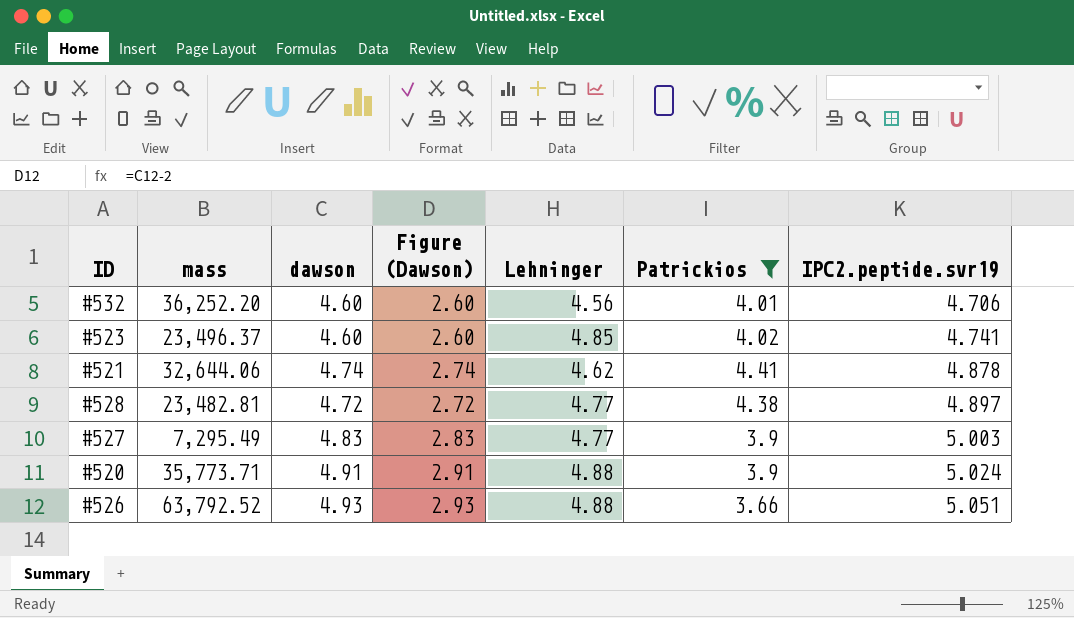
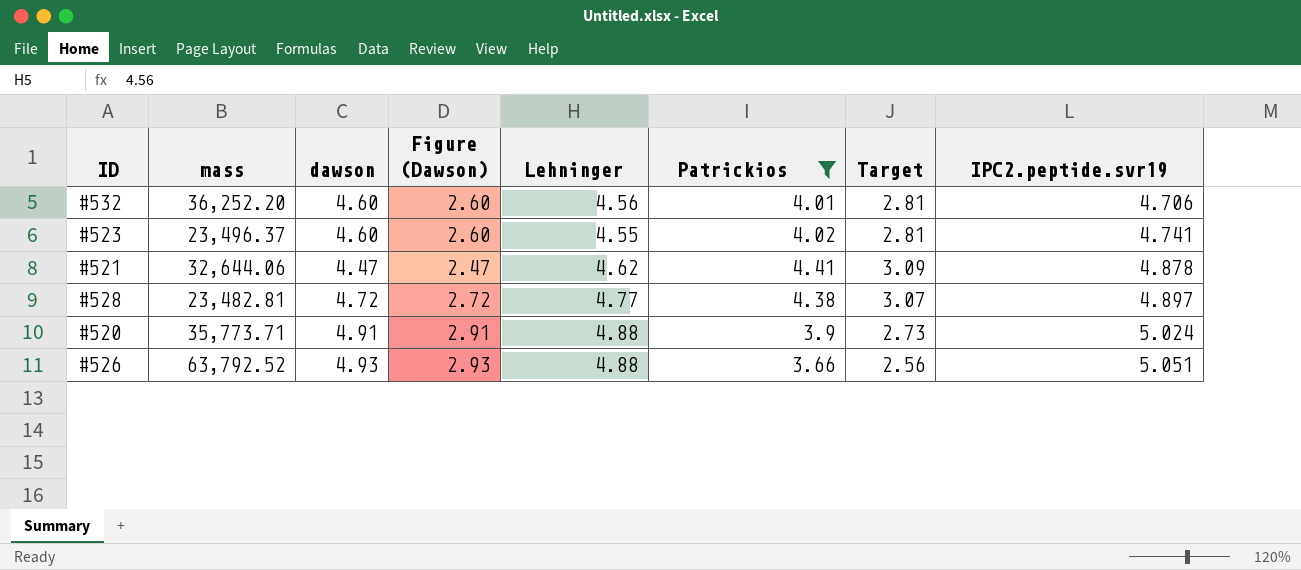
column Target | formula: none -> [Patrickios] * 0.7
row #527: 7,295.49 | 4.83 | 2.83 | 4.77 | 3.9 | 5.003 -> none
#523 | Lehninger: 4.85 -> 4.55
#521 | dawson: 4.74 -> 4.47
#521 | Figure (Dawson): 2.74 -> 2.47

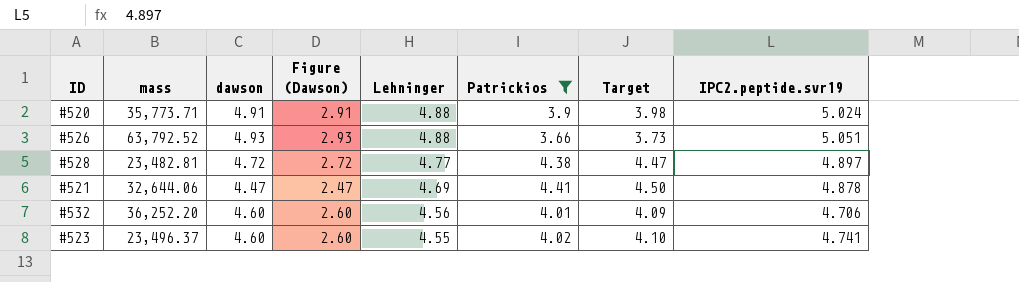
row order: IPC2.peptide.svr19 ascending -> Lehninger descending
column Target | formula: [Patrickios] * 0.7 -> [Patrickios] * 1.02
#521 | Lehninger: 4.62 -> 4.69

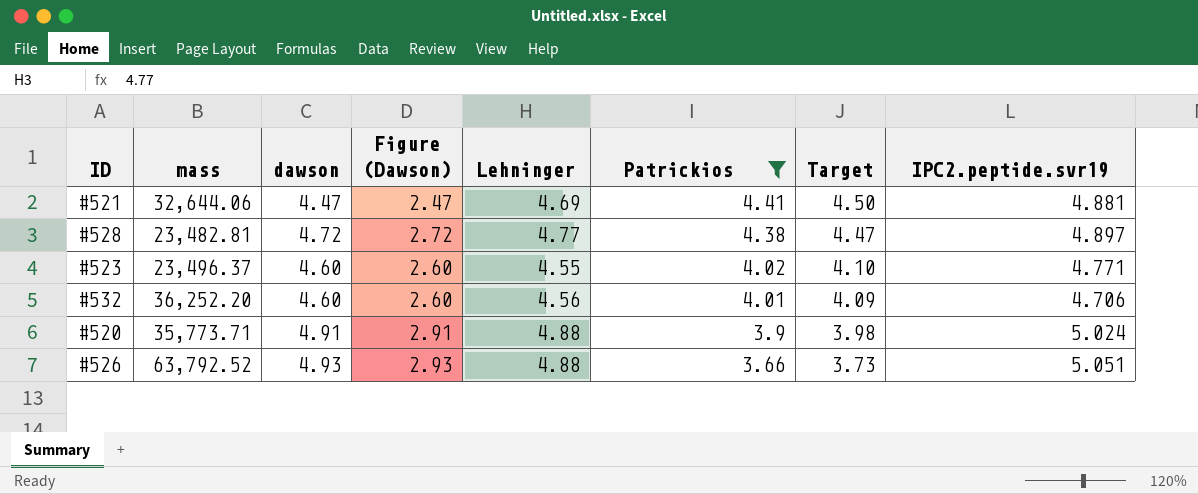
row order: Lehninger descending -> Patrickios descending
#521 | IPC2.peptide.svr19: 4.878 -> 4.881
#523 | IPC2.peptide.svr19: 4.741 -> 4.771

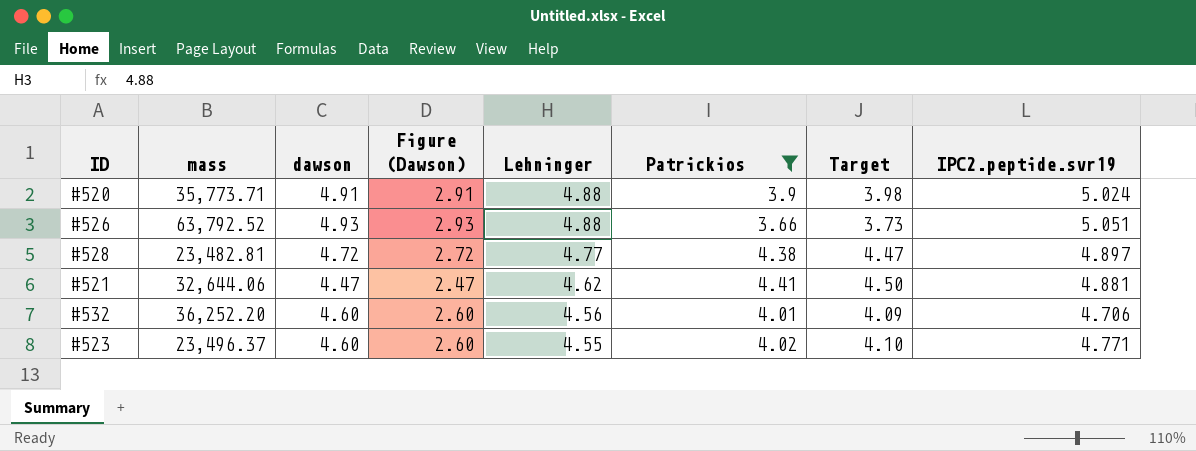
row order: Patrickios descending -> Lehninger descending
#521 | Lehninger: 4.69 -> 4.62

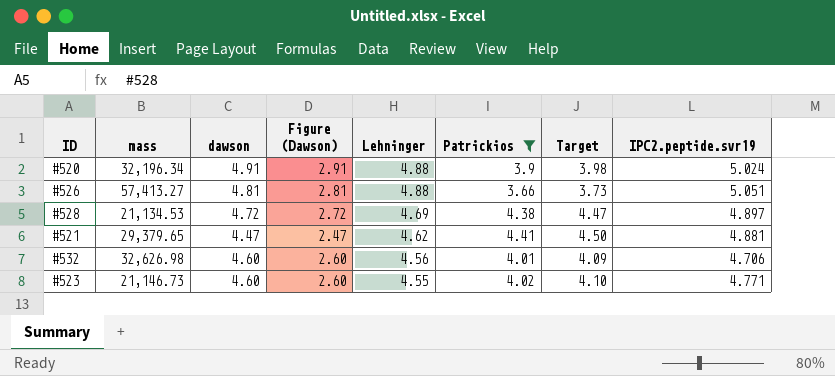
#520 | mass: 35,773.71 -> 32,196.34
#526 | mass: 63,792.52 -> 57,413.27
#526 | dawson: 4.93 -> 4.81
#526 | Figure (Dawson): 2.93 -> 2.81
#528 | mass: 23,482.81 -> 21,134.53
#528 | Lehninger: 4.77 -> 4.69
#521 | mass: 32,644.06 -> 29,379.65
#532 | mass: 36,252.20 -> 32,626.98
#523 | mass: 23,496.37 -> 21,146.73

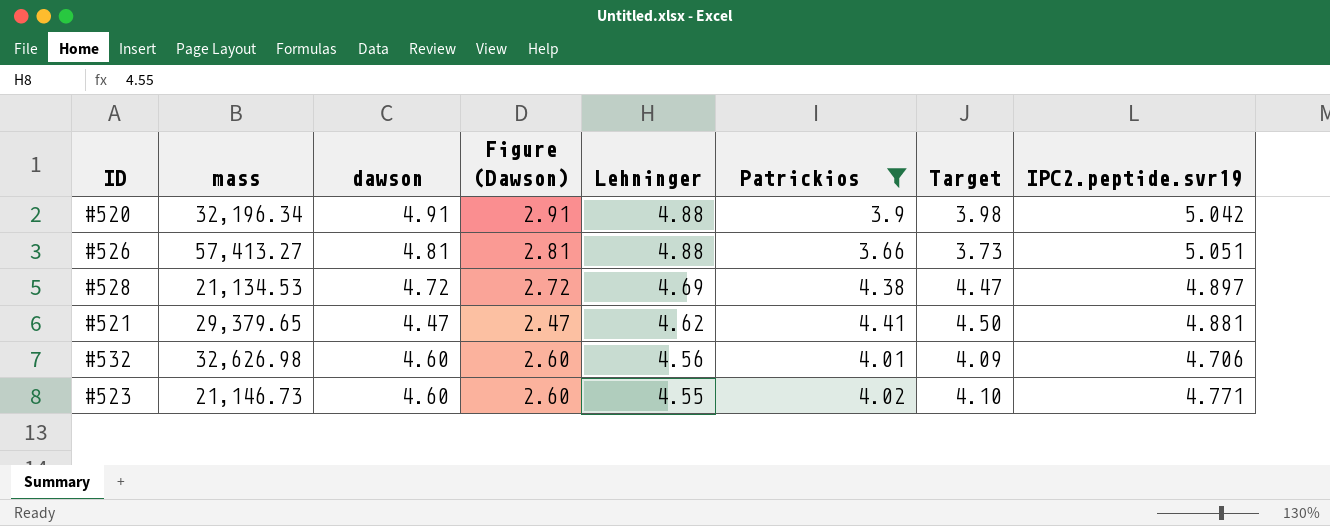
#520 | IPC2.peptide.svr19: 5.024 -> 5.042

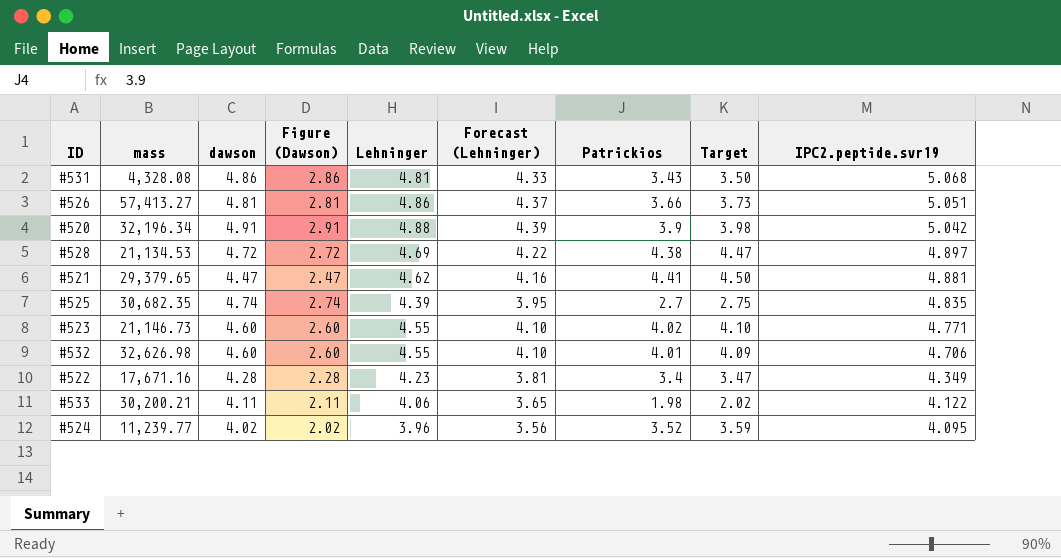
filter: Patrickios >= 3.66 -> none
row order: Lehninger descending -> IPC2.peptide.svr19 descending
column Forecast (Lehninger) | formula: none -> [Lehninger] * 0.9
#526 | Lehninger: 4.88 -> 4.86
#532 | Lehninger: 4.56 -> 4.55

